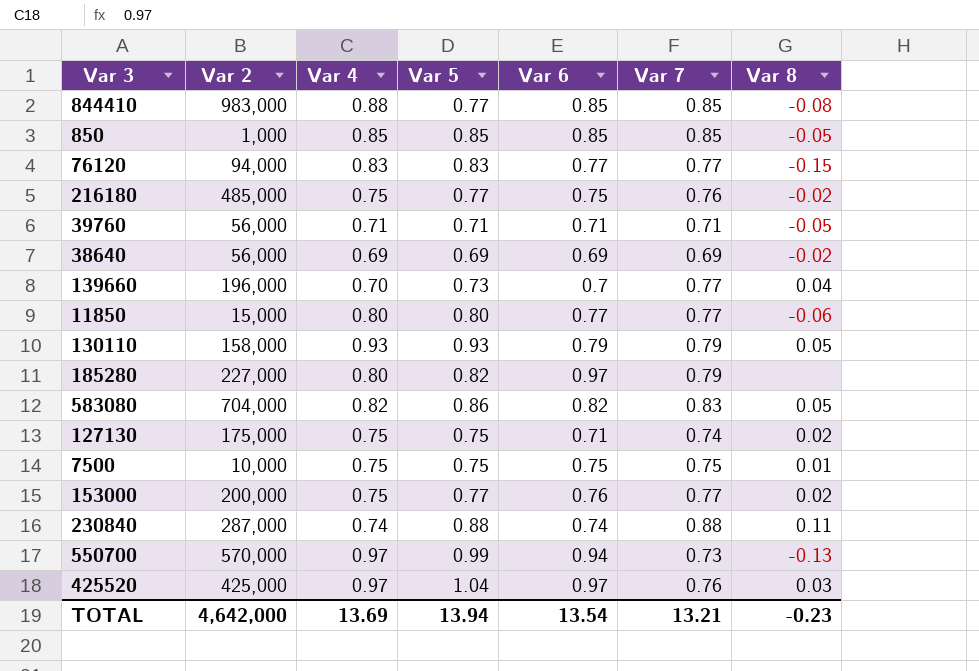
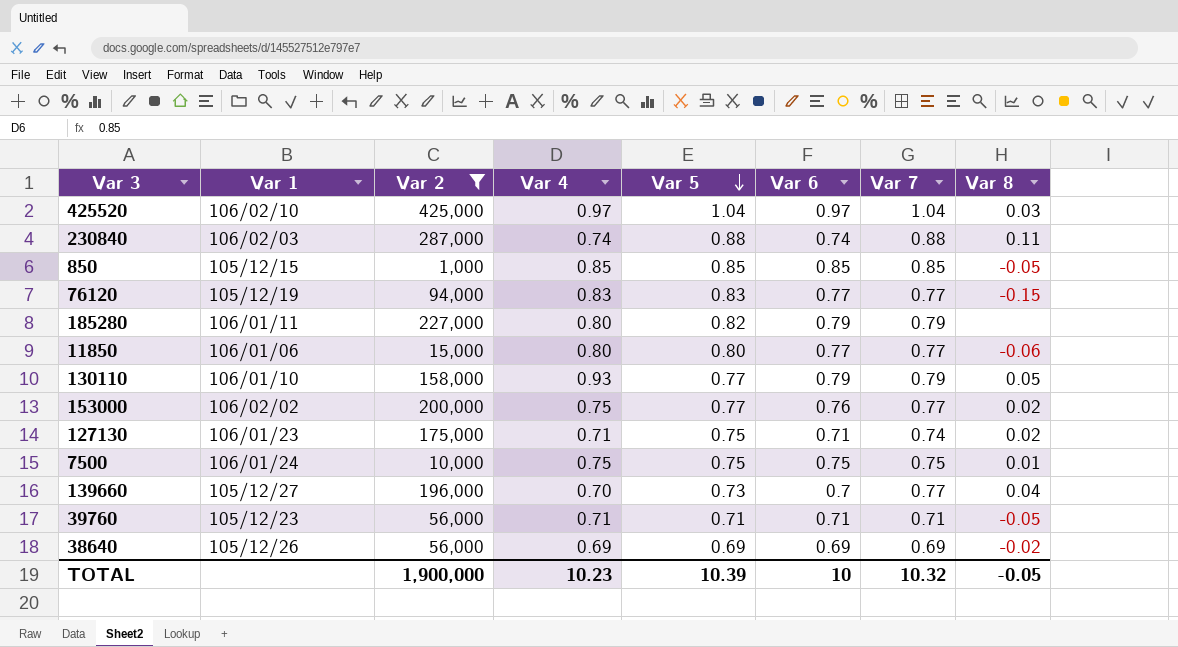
filter: none -> Var 2 <= 425,000
row order: none -> Var 5 descending
column Var 1 | position: none -> 2
425520 | Var 7: 0.76 -> 1.04
185280 | Var 6: 0.97 -> 0.79
130110 | Var 5: 0.93 -> 0.77
127130 | Var 4: 0.75 -> 0.71
TOTAL | Var 2: 4,642,000 -> 1,900,000
TOTAL | Var 4: 13.69 -> 10.23
TOTAL | Var 5: 13.94 -> 10.39
TOTAL | Var 6: 13.54 -> 10
TOTAL | Var 7: 13.21 -> 10.32
TOTAL | Var 8: -0.23 -> -0.05

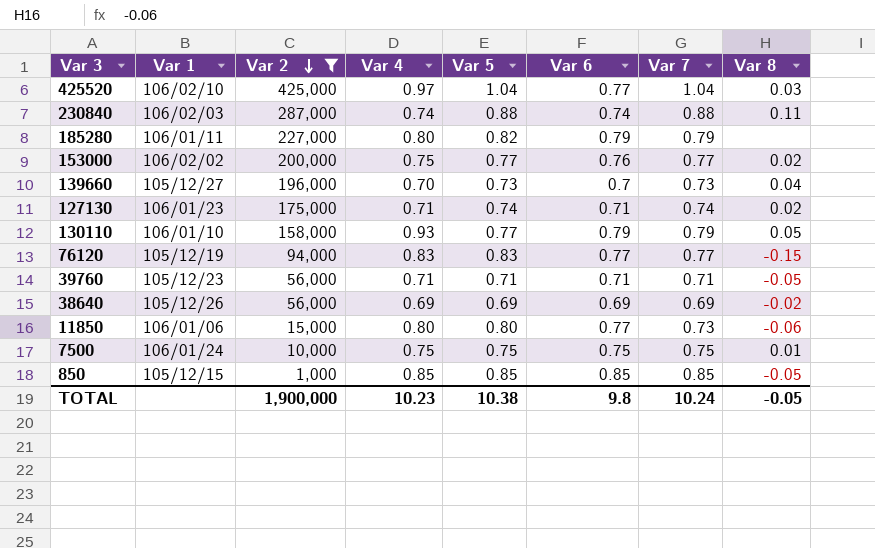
row order: Var 5 descending -> Var 2 descending
425520 | Var 6: 0.97 -> 0.77
139660 | Var 7: 0.77 -> 0.73
127130 | Var 5: 0.75 -> 0.74
11850 | Var 7: 0.77 -> 0.73
TOTAL | Var 5: 10.39 -> 10.38
TOTAL | Var 6: 10 -> 9.8
TOTAL | Var 7: 10.32 -> 10.24

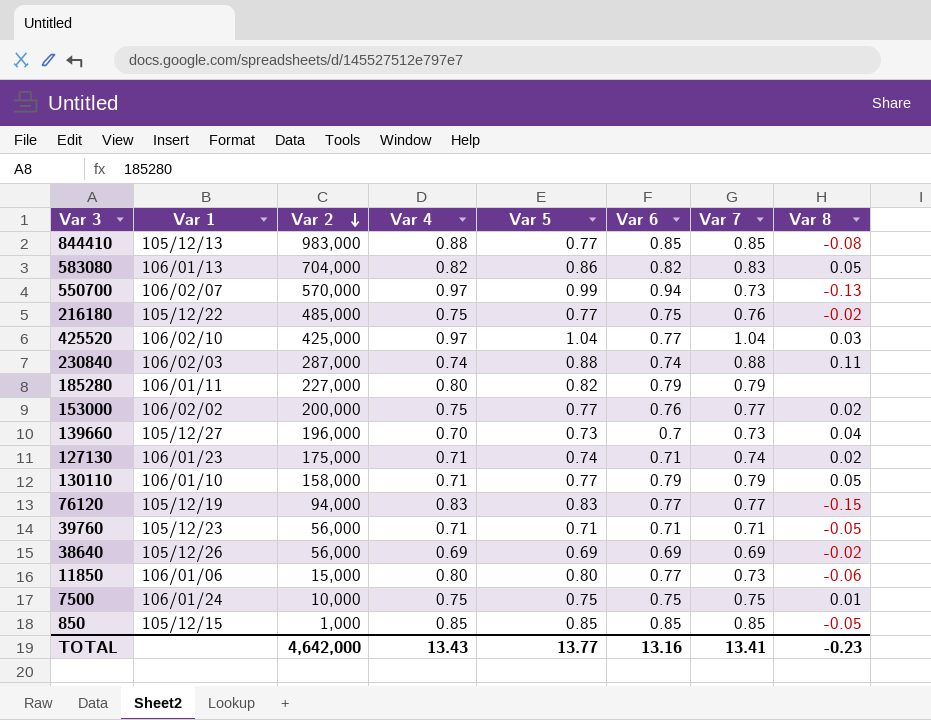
filter: Var 2 <= 425,000 -> none
130110 | Var 4: 0.93 -> 0.71
TOTAL | Var 2: 1,900,000 -> 4,642,000
TOTAL | Var 4: 10.23 -> 13.43
TOTAL | Var 5: 10.38 -> 13.77
TOTAL | Var 6: 9.8 -> 13.16
TOTAL | Var 7: 10.24 -> 13.41
TOTAL | Var 8: -0.05 -> -0.23

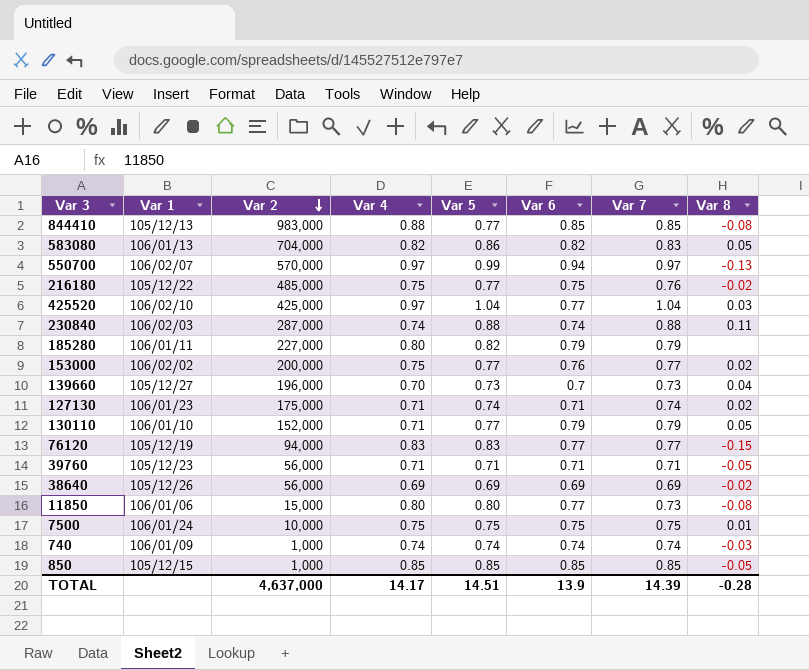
550700 | Var 7: 0.73 -> 0.97
130110 | Var 2: 158,000 -> 152,000
11850 | Var 8: -0.06 -> -0.08
row 740: none -> 106/01/09 | 1,000 | 0.74 | 0.74 | 0.74 | 0.74 | -0.03
TOTAL | Var 2: 4,642,000 -> 4,637,000
TOTAL | Var 4: 13.43 -> 14.17
TOTAL | Var 5: 13.77 -> 14.51
TOTAL | Var 6: 13.16 -> 13.9
TOTAL | Var 7: 13.41 -> 14.39
TOTAL | Var 8: -0.23 -> -0.28

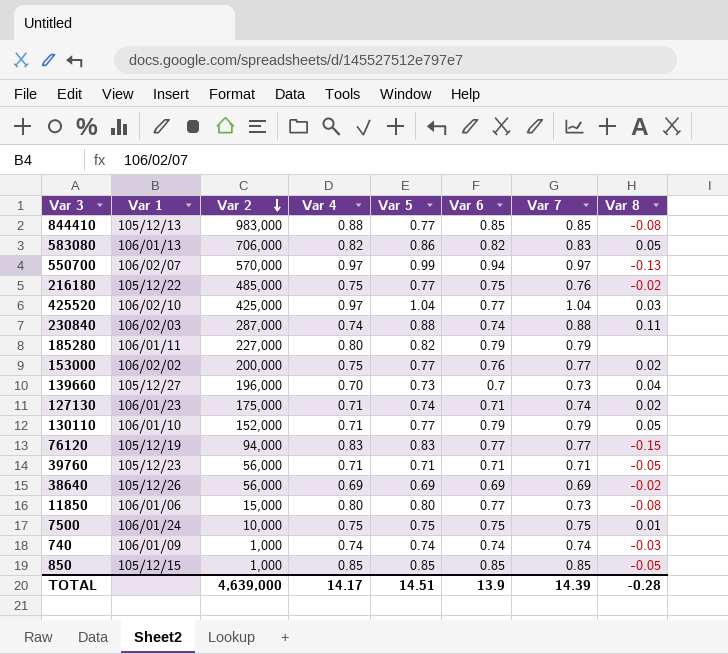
583080 | Var 2: 704,000 -> 706,000
TOTAL | Var 2: 4,637,000 -> 4,639,000

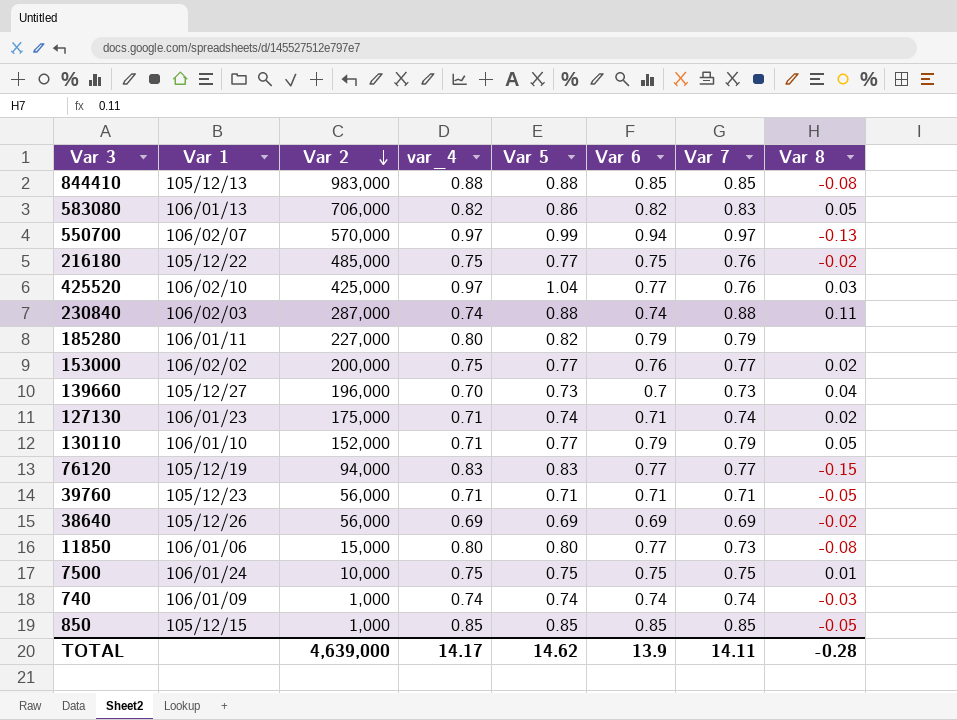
column name: Var 4 -> var_4
844410 | Var 5: 0.77 -> 0.88
425520 | Var 7: 1.04 -> 0.76
TOTAL | Var 5: 14.51 -> 14.62
TOTAL | Var 7: 14.39 -> 14.11

